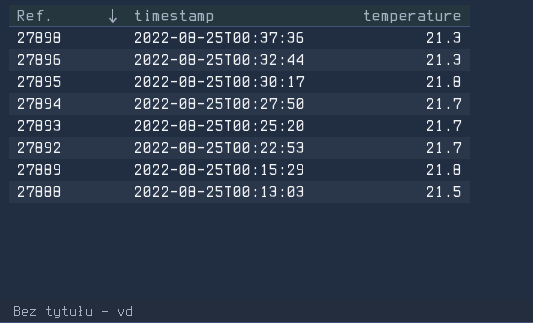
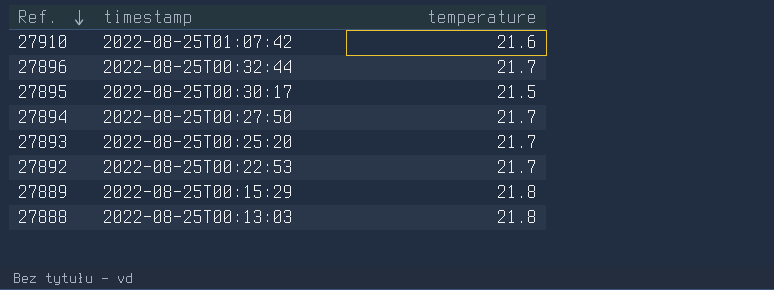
row 27898: 2022-08-25T00:37:36 | 21.3 -> none
row 27910: none -> 2022-08-25T01:07:42 | 21.6
27896 | temperature: 21.3 -> 21.7
27895 | temperature: 21.8 -> 21.5
27888 | temperature: 21.5 -> 21.8

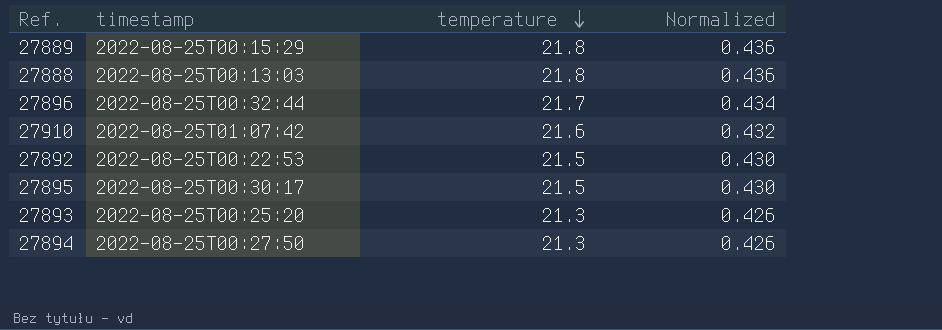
row order: Ref. descending -> temperature descending
column Normalized | formula: none -> [temperature] * 0.02
27892 | temperature: 21.7 -> 21.5
27893 | temperature: 21.7 -> 21.3
27894 | temperature: 21.7 -> 21.3

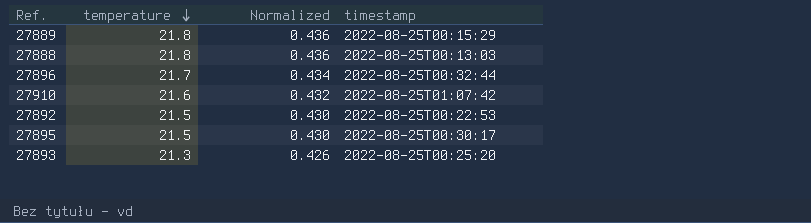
column timestamp | position: 2 -> 4
row 27894: 2022-08-25T00:27:50 | 21.3 | 0.426 -> none

